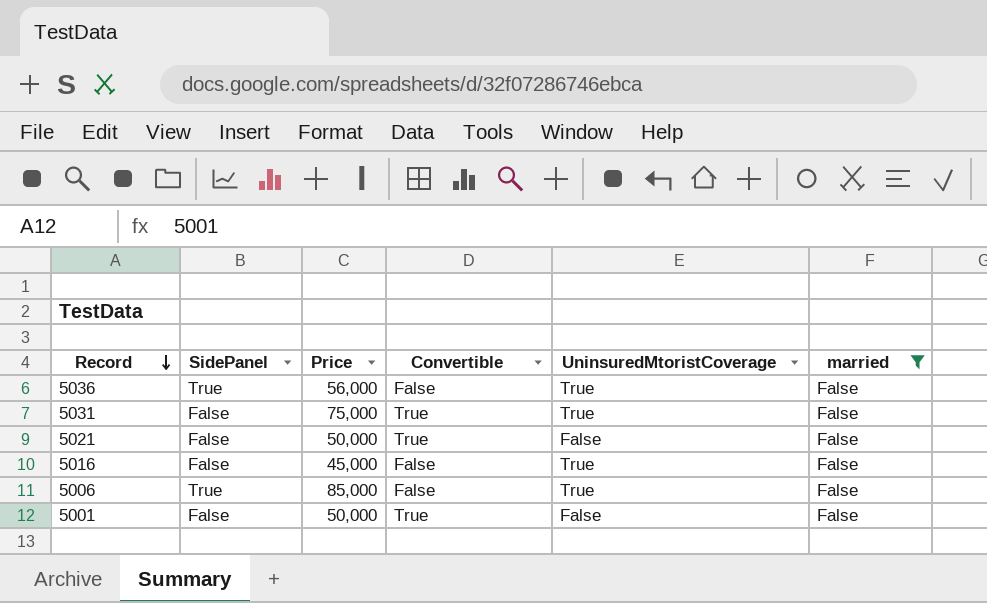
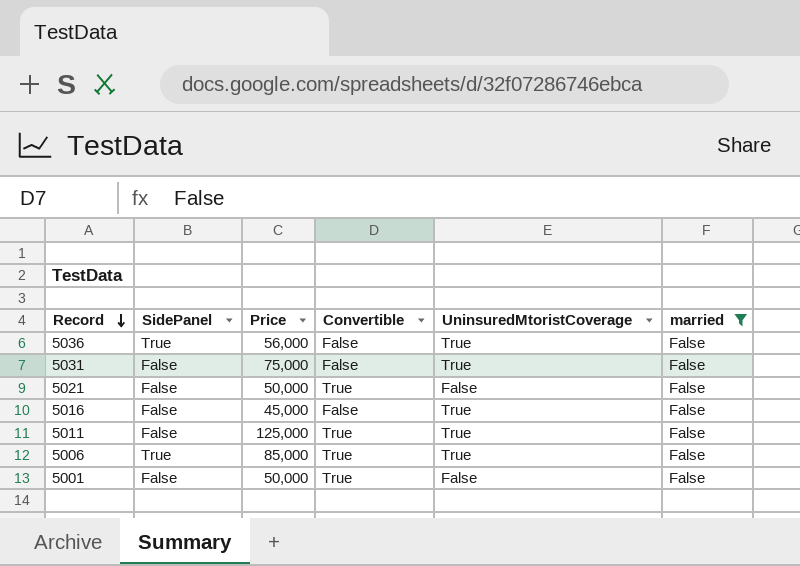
5031 | Convertible: True -> False
row 5011: none -> False | 125,000 | True | True | False
5006 | Convertible: False -> True

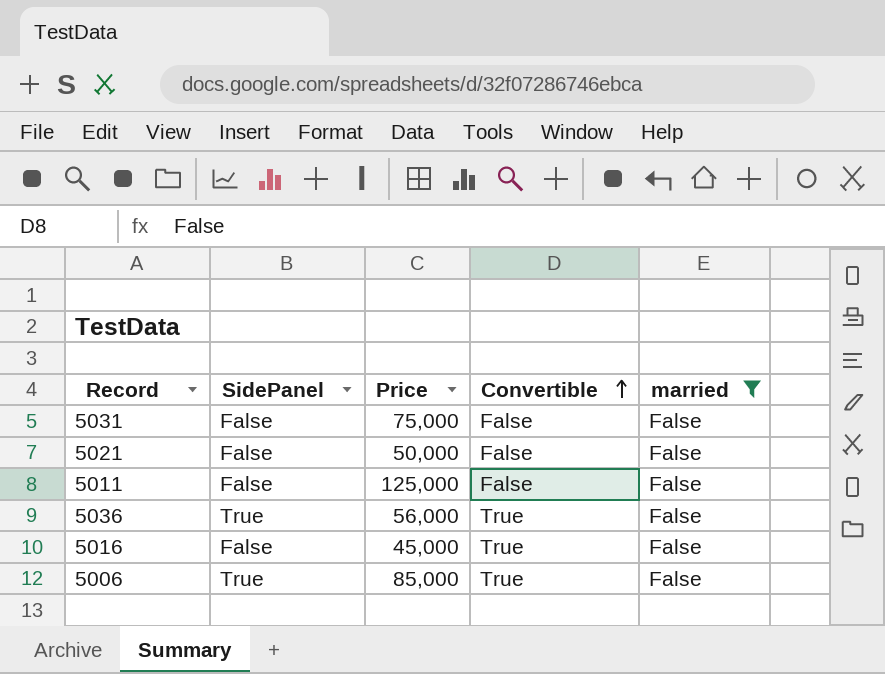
row order: Record descending -> Convertible ascending
column UninsuredMtoristCoverage | position: 5 -> none
row 5001: False | 50,000 | True | False | False -> none
5021 | Convertible: True -> False
5011 | Convertible: True -> False
5036 | Convertible: False -> True
5016 | Convertible: False -> True

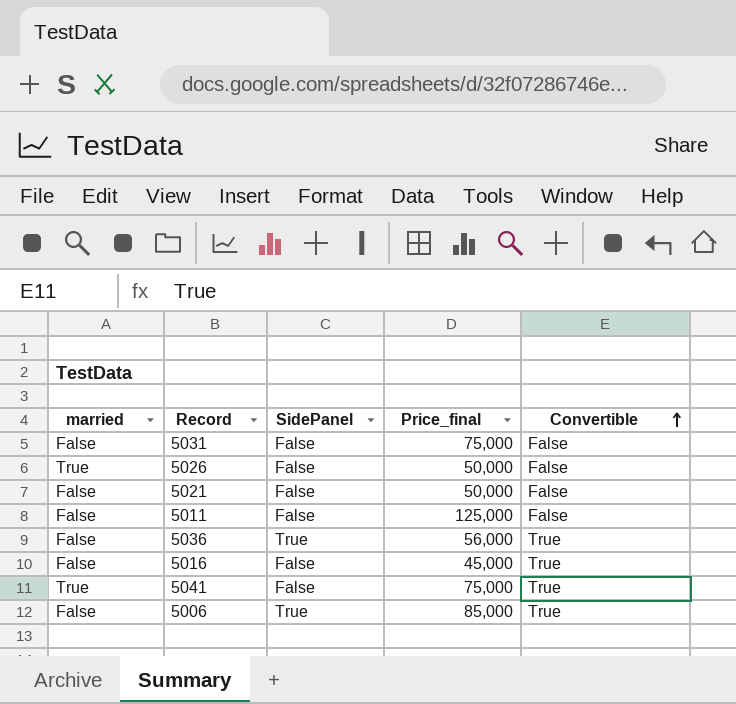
filter: married = False -> none
column married | position: 5 -> 1
column name: Price -> Price_final

